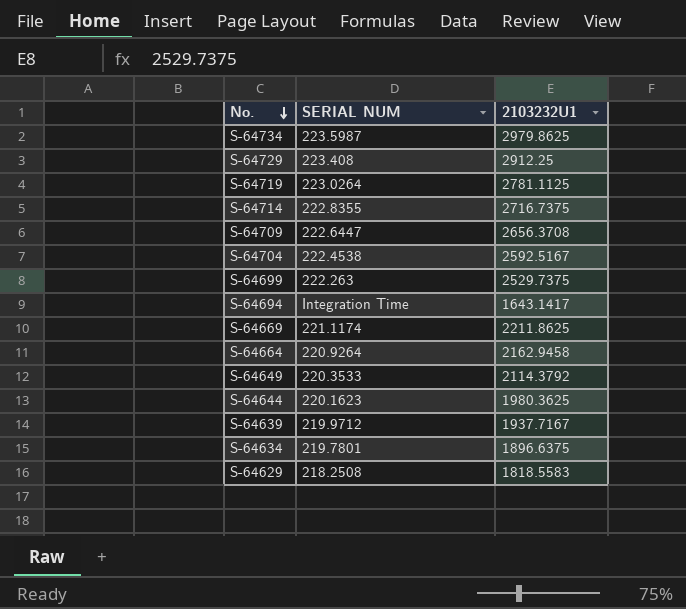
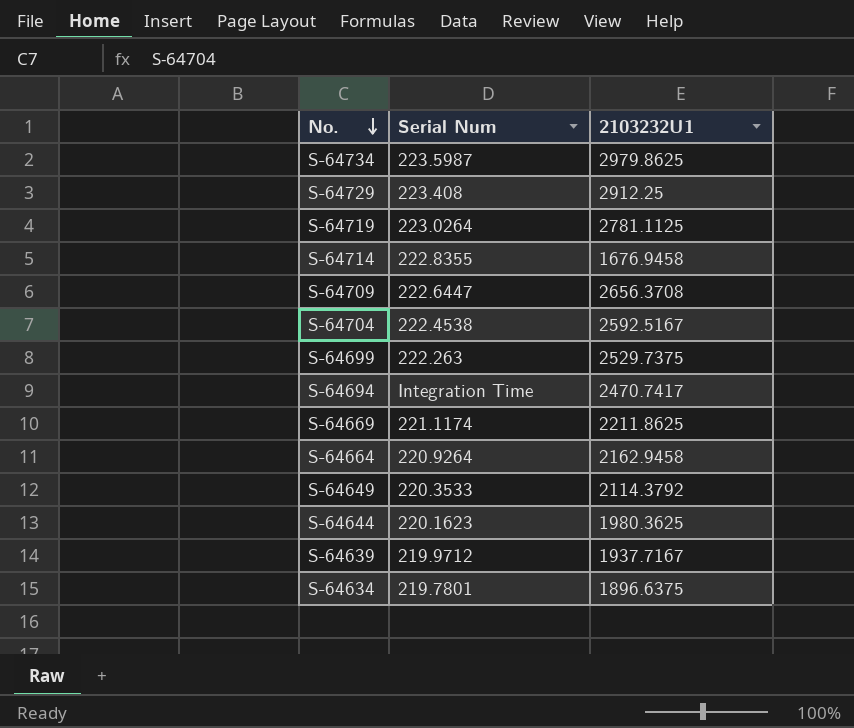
column name: SERIAL NUM -> Serial Num
row S-64629: 218.2508 | 1818.5583 -> none
S-64714 | 2103232U1: 2716.7375 -> 1676.9458
S-64694 | 2103232U1: 1643.1417 -> 2470.7417

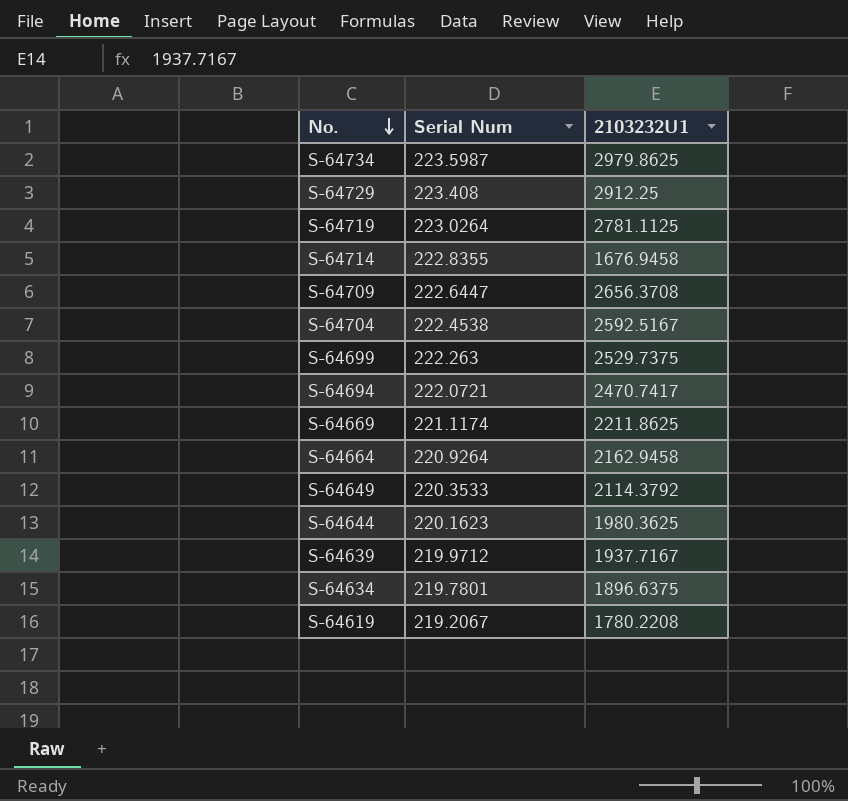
S-64694 | Serial Num: Integration Time -> 222.0721
row S-64619: none -> 219.2067 | 1780.2208

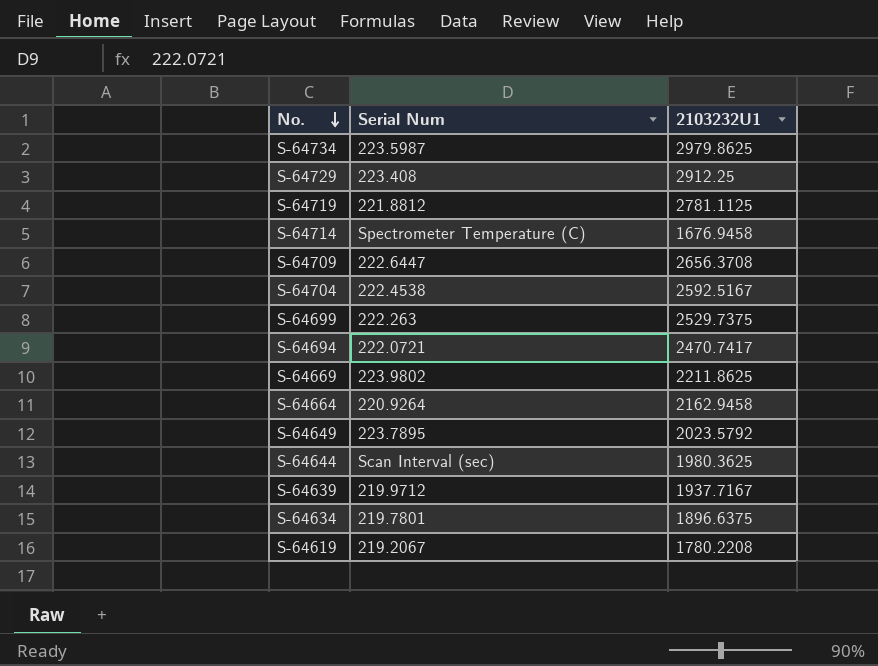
S-64719 | Serial Num: 223.0264 -> 221.8812
S-64714 | Serial Num: 222.8355 -> Spectrometer Temperature (C)
S-64669 | Serial Num: 221.1174 -> 223.9802
S-64649 | Serial Num: 220.3533 -> 223.7895
S-64649 | 2103232U1: 2114.3792 -> 2023.5792
S-64644 | Serial Num: 220.1623 -> Scan Interval (sec)

